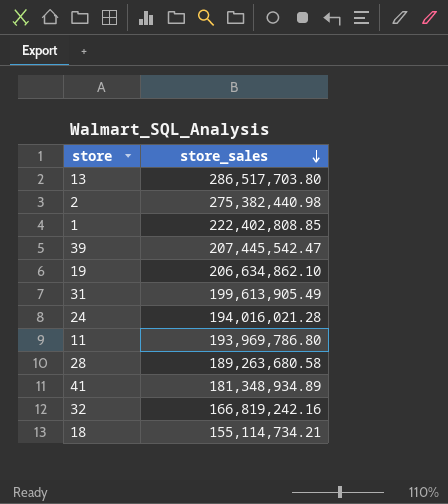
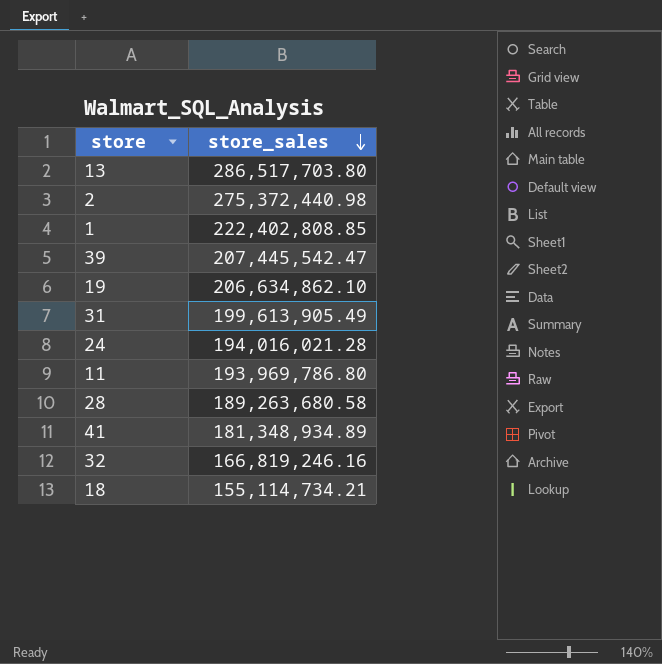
2 | store_sales: 275,382,440.98 -> 275,372,440.98
32 | store_sales: 166,819,242.16 -> 166,819,246.16

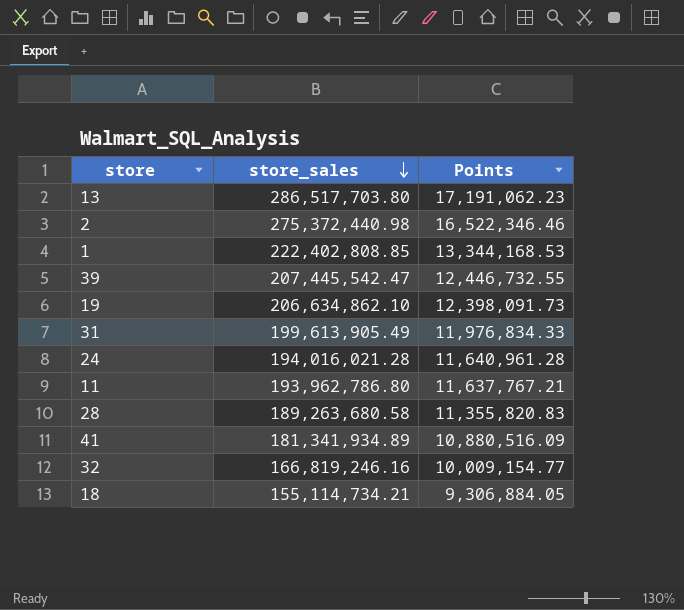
column Points | formula: none -> [store_sales] * 0.06
11 | store_sales: 193,969,786.80 -> 193,962,786.80
41 | store_sales: 181,348,934.89 -> 181,341,934.89

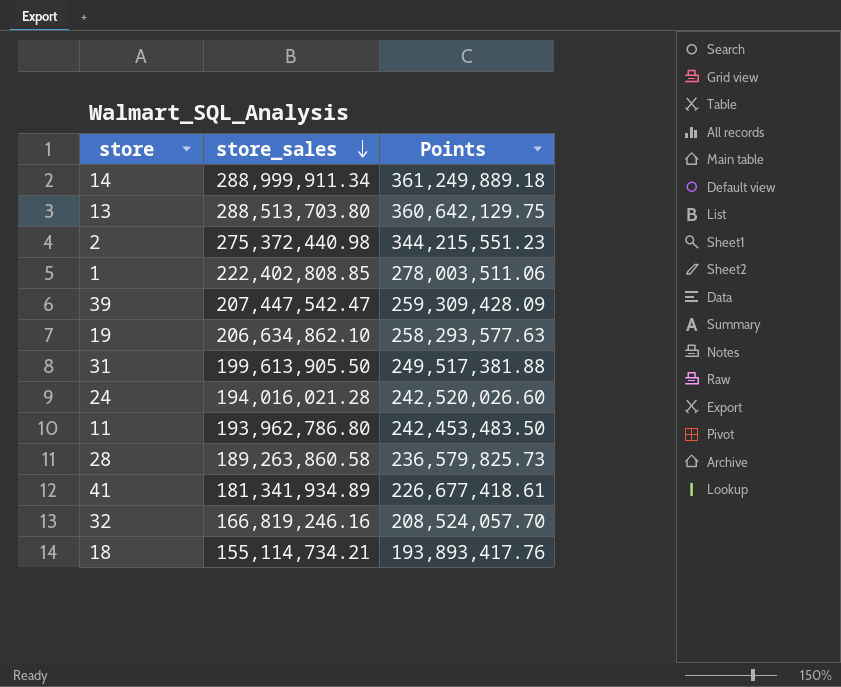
column Points | formula: [store_sales] * 0.06 -> [store_sales] * 1.25
row 14: none -> 288,999,911.34 | 361,249,889.18
13 | store_sales: 286,517,703.80 -> 288,513,703.80
39 | store_sales: 207,445,542.47 -> 207,447,542.47
31 | store_sales: 199,613,905.49 -> 199,613,905.50
28 | store_sales: 189,263,680.58 -> 189,263,860.58

